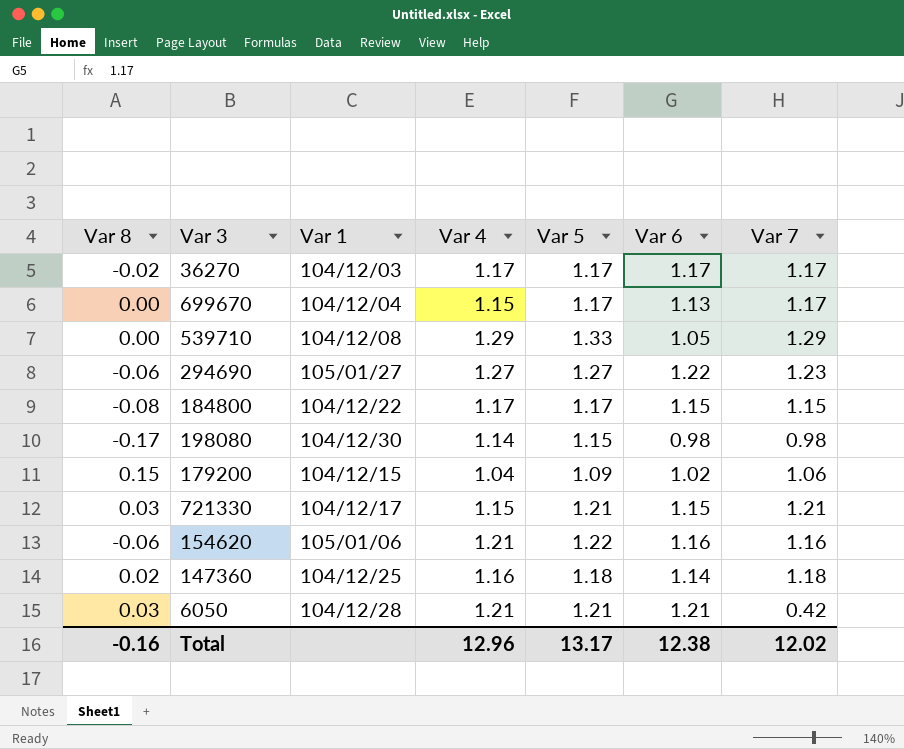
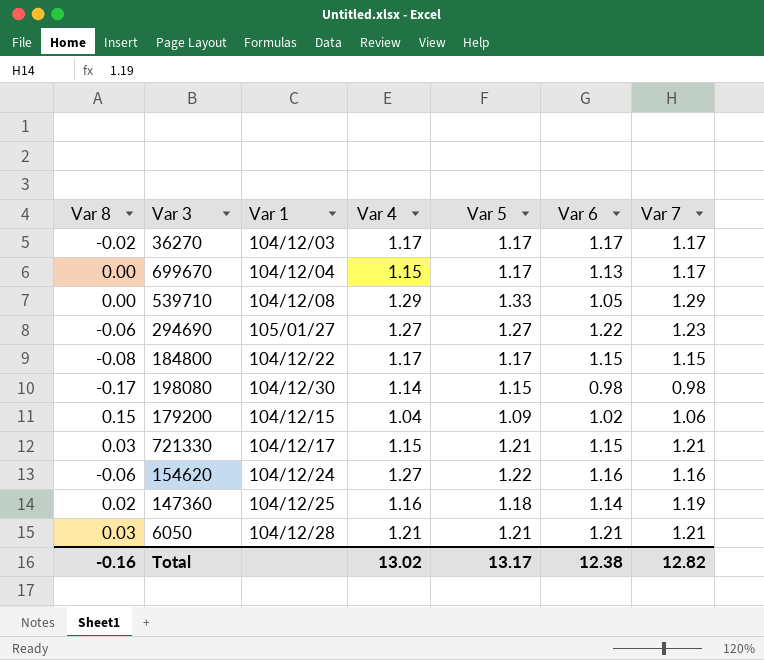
154620 | Var 1: 105/01/06 -> 104/12/24
154620 | Var 4: 1.21 -> 1.27
147360 | Var 7: 1.18 -> 1.19
6050 | Var 7: 0.42 -> 1.21
Total | Var 4: 12.96 -> 13.02
Total | Var 7: 12.02 -> 12.82

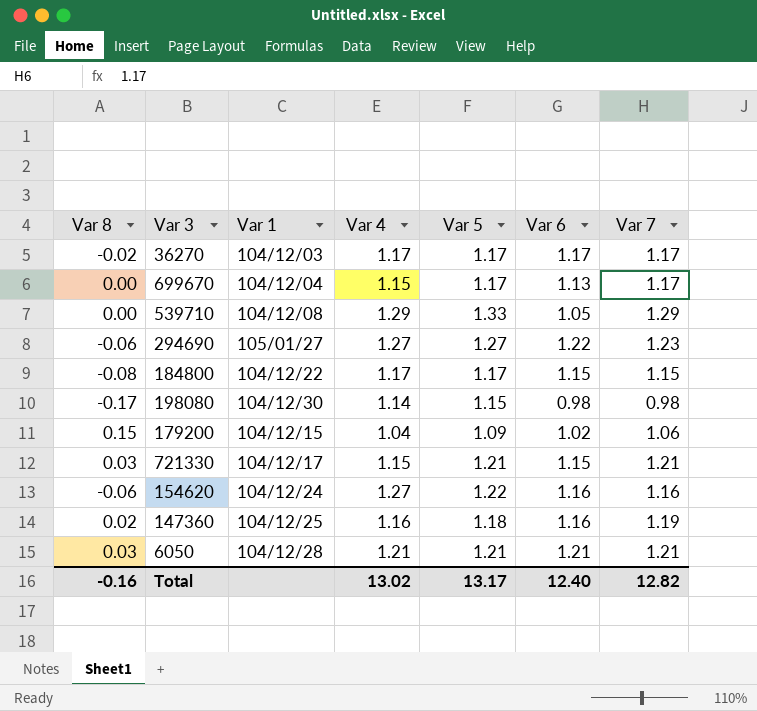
147360 | Var 6: 1.14 -> 1.16
Total | Var 6: 12.38 -> 12.40

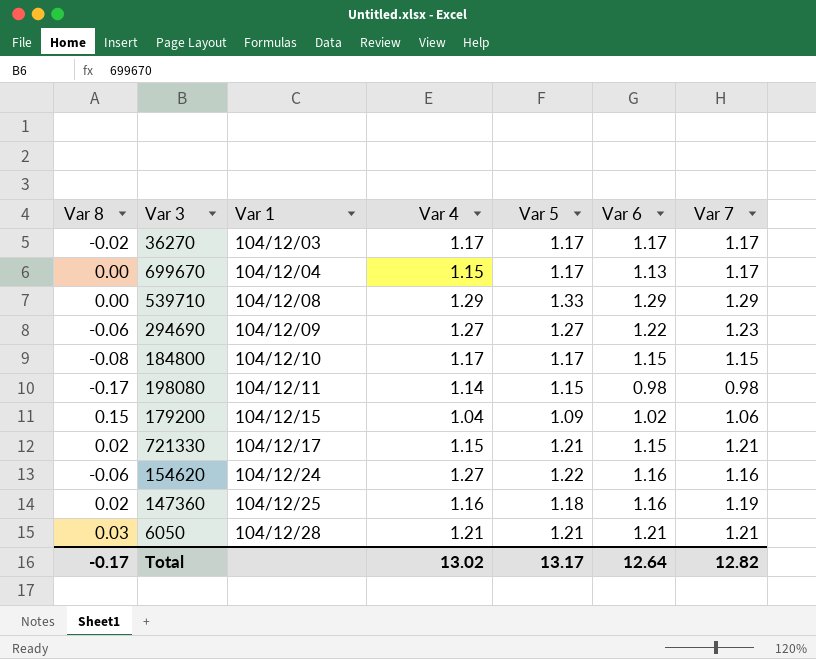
539710 | Var 6: 1.05 -> 1.29
294690 | Var 1: 105/01/27 -> 104/12/09
184800 | Var 1: 104/12/22 -> 104/12/10
198080 | Var 1: 104/12/30 -> 104/12/11
721330 | Var 8: 0.03 -> 0.02
Total | Var 8: -0.16 -> -0.17
Total | Var 6: 12.40 -> 12.64

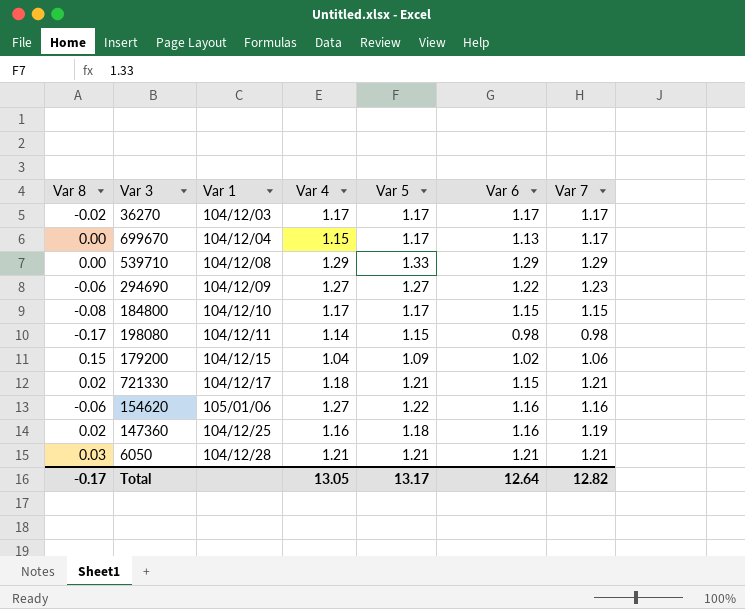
721330 | Var 4: 1.15 -> 1.18
154620 | Var 1: 104/12/24 -> 105/01/06
Total | Var 4: 13.02 -> 13.05

